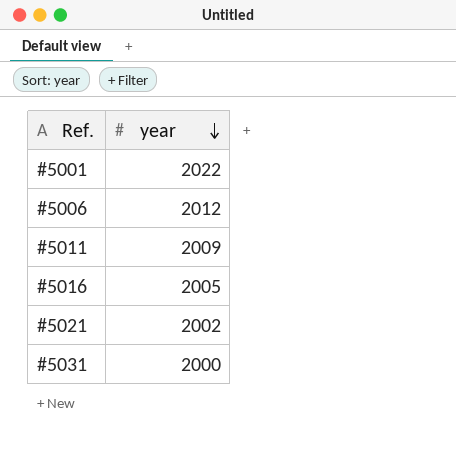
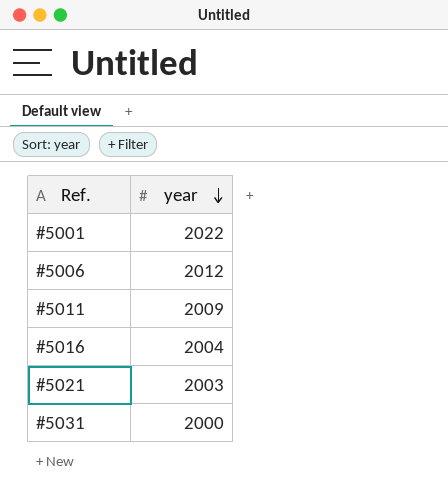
#5016 | year: 2005 -> 2004
#5021 | year: 2002 -> 2003

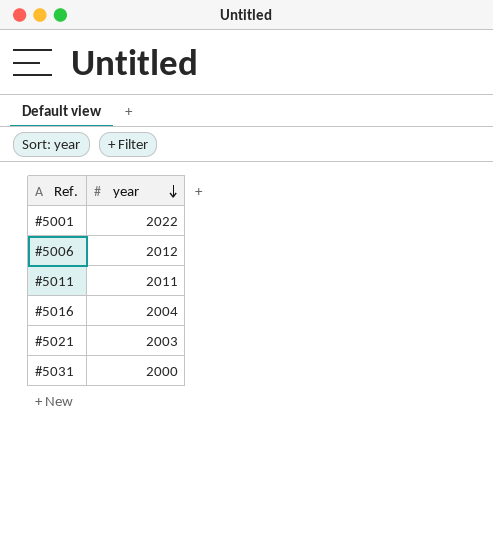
#5011 | year: 2009 -> 2011

